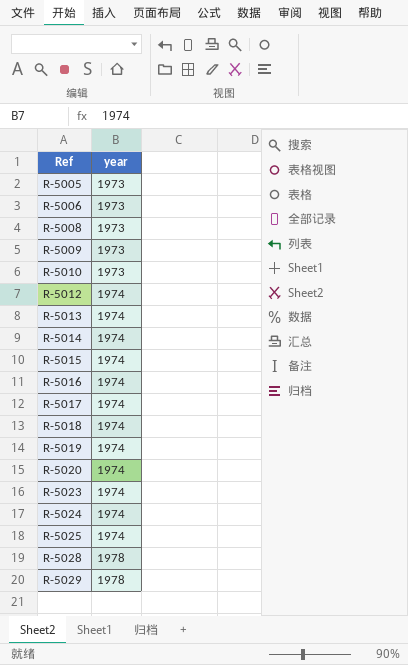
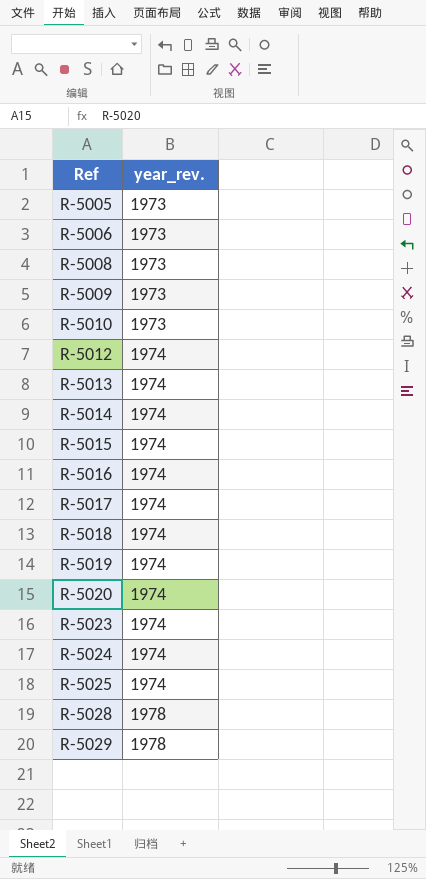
column name: year -> year_rev.

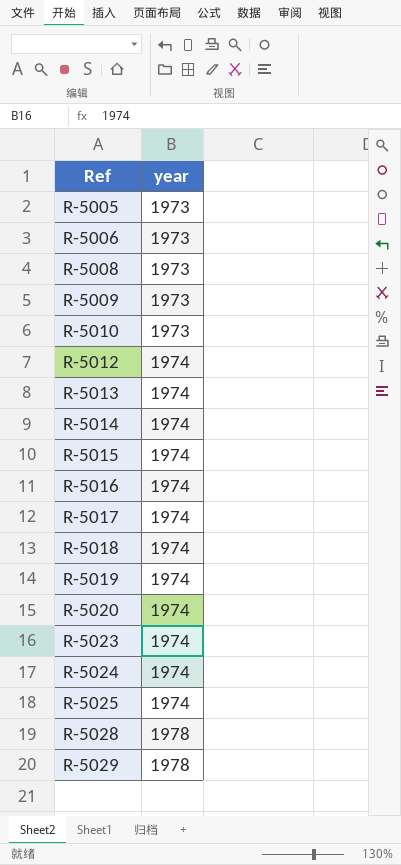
column name: year_rev. -> year

